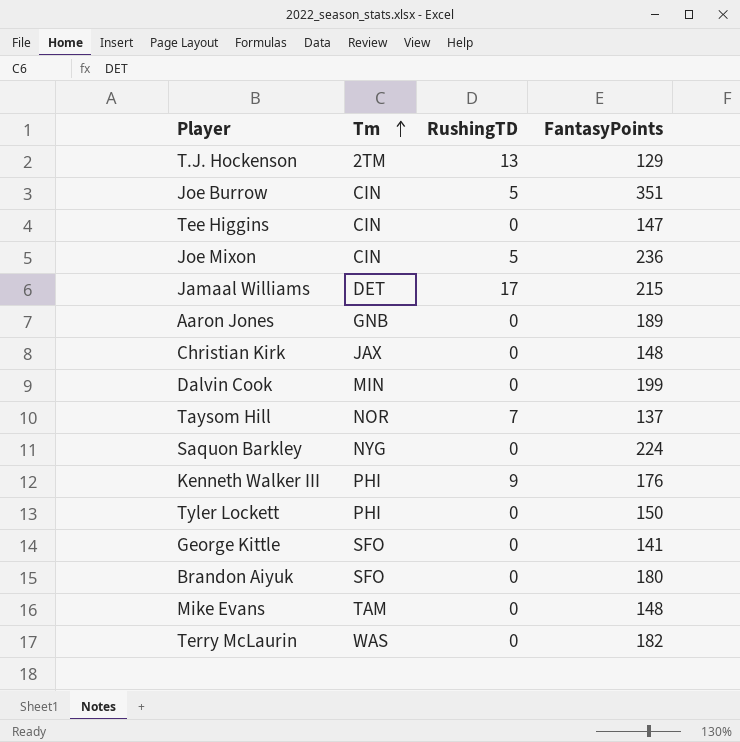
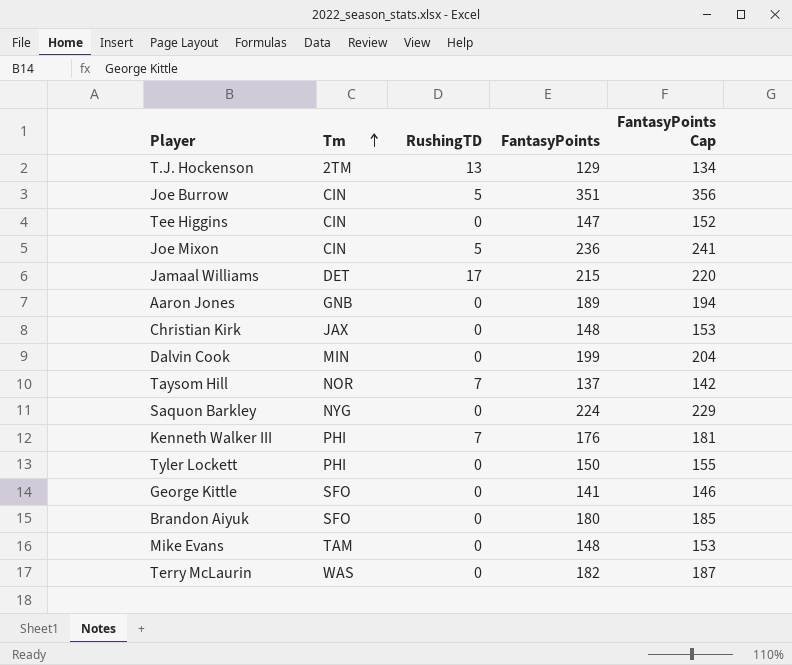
column FantasyPoints Cap | formula: none -> [FantasyPoints] + 5
Kenneth Walker III | RushingTD: 9 -> 7

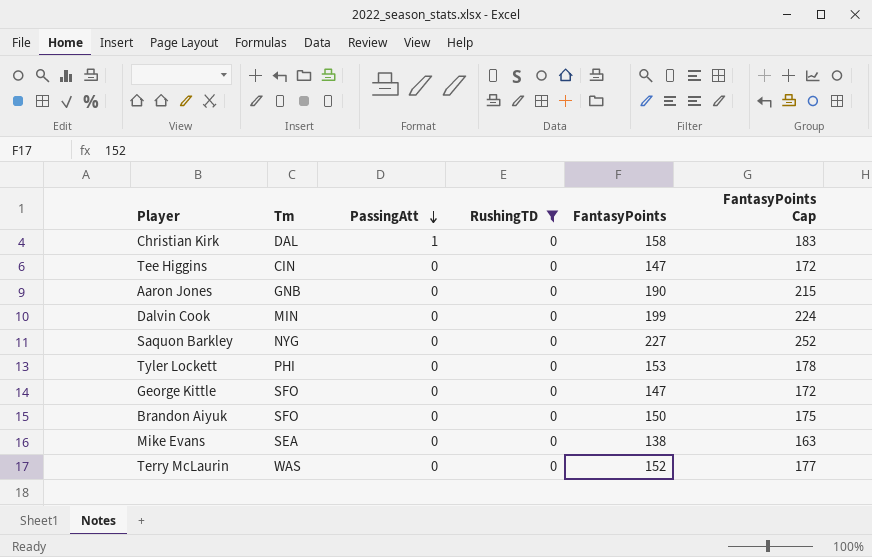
filter: none -> RushingTD = 0
row order: Tm ascending -> PassingAtt descending
column PassingAtt | position: none -> 3
column FantasyPoints Cap | formula: [FantasyPoints] + 5 -> [FantasyPoints] + 25
Christian Kirk | Tm: JAX -> DAL
Christian Kirk | FantasyPoints: 148 -> 158
Aaron Jones | FantasyPoints: 189 -> 190
Saquon Barkley | FantasyPoints: 224 -> 227
Tyler Lockett | FantasyPoints: 150 -> 153
George Kittle | FantasyPoints: 141 -> 147
Brandon Aiyuk | FantasyPoints: 180 -> 150
Mike Evans | Tm: TAM -> SEA
Mike Evans | FantasyPoints: 148 -> 138
Terry McLaurin | FantasyPoints: 182 -> 152

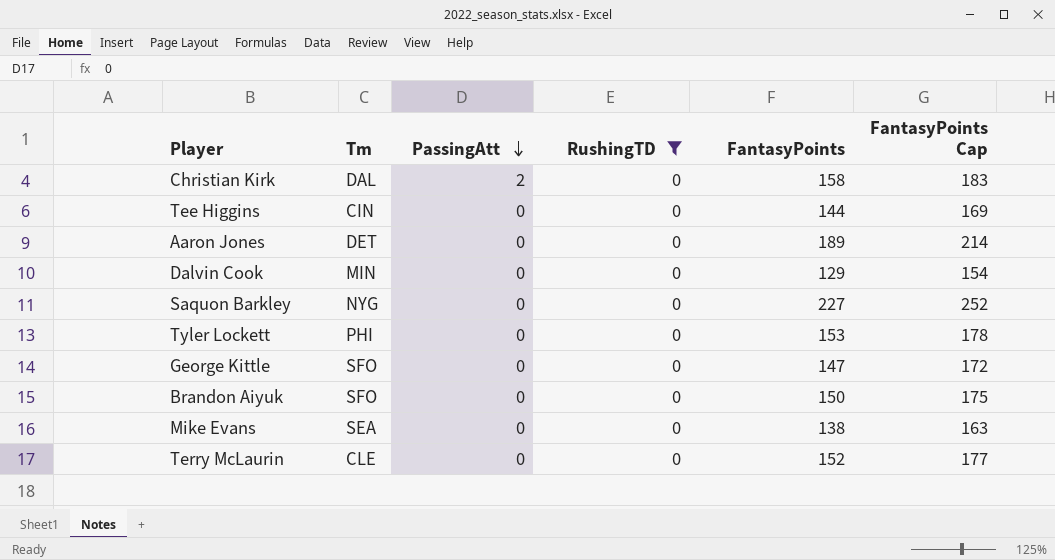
Christian Kirk | PassingAtt: 1 -> 2
Tee Higgins | FantasyPoints: 147 -> 144
Tee Higgins | FantasyPoints Cap: 172 -> 169
Aaron Jones | Tm: GNB -> DET
Aaron Jones | FantasyPoints: 190 -> 189
Aaron Jones | FantasyPoints Cap: 215 -> 214
Dalvin Cook | FantasyPoints: 199 -> 129
Dalvin Cook | FantasyPoints Cap: 224 -> 154
Terry McLaurin | Tm: WAS -> CLE

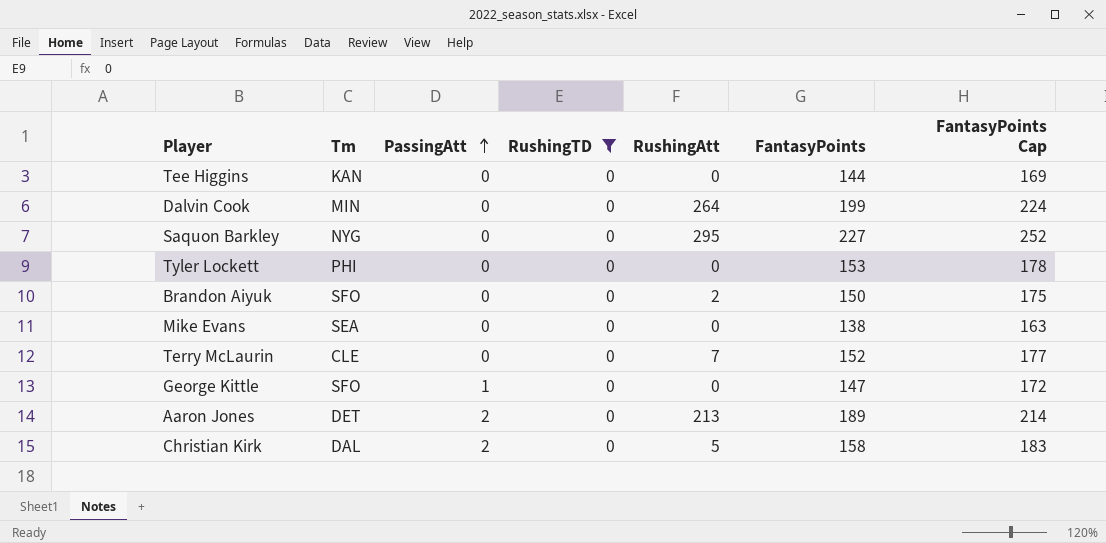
row order: PassingAtt descending -> PassingAtt ascending
column RushingAtt | position: none -> 5
Tee Higgins | Tm: CIN -> KAN
Dalvin Cook | FantasyPoints: 129 -> 199
Dalvin Cook | FantasyPoints Cap: 154 -> 224
George Kittle | PassingAtt: 0 -> 1
Aaron Jones | PassingAtt: 0 -> 2

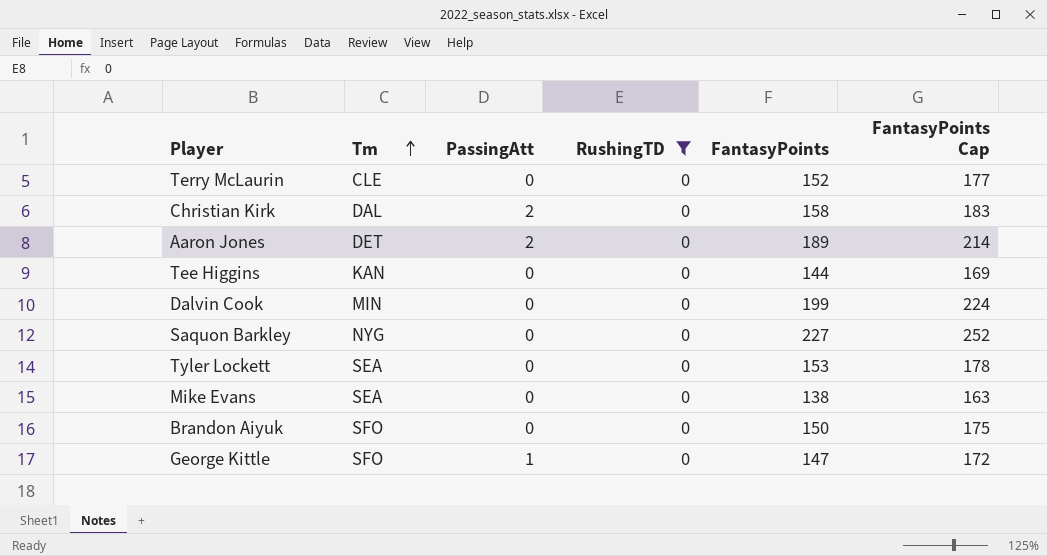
row order: PassingAtt ascending -> Tm ascending
column RushingAtt | position: 5 -> none
Tyler Lockett | Tm: PHI -> SEA

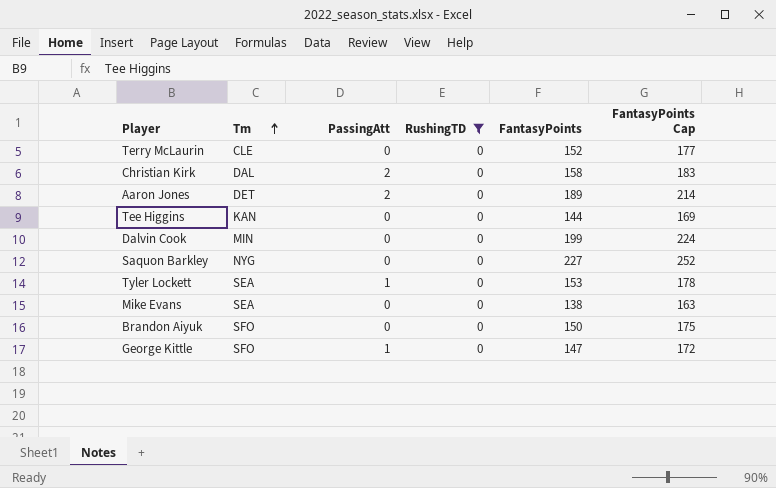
Tyler Lockett | PassingAtt: 0 -> 1

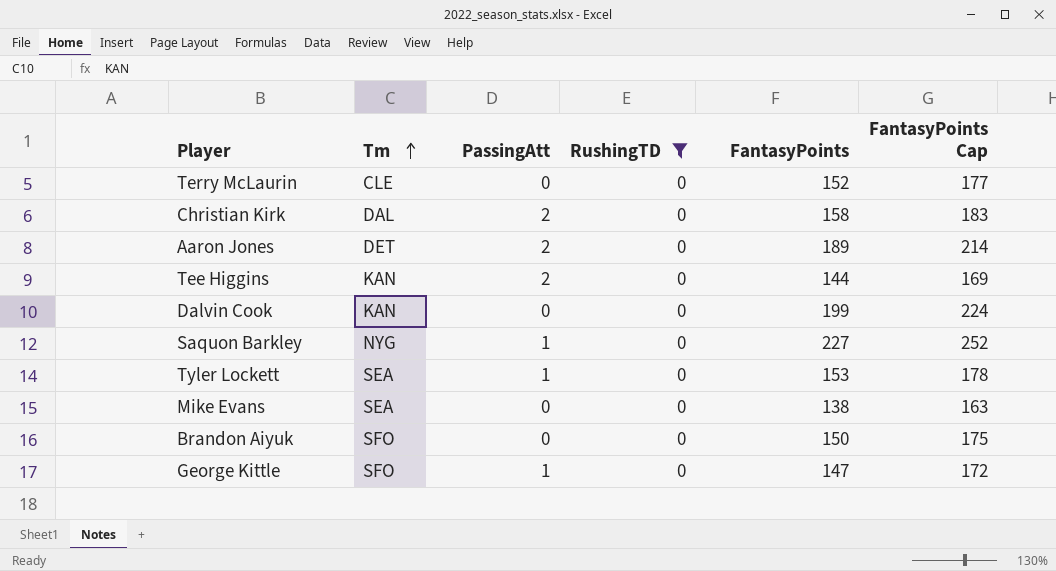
Tee Higgins | PassingAtt: 0 -> 2
Dalvin Cook | Tm: MIN -> KAN
Saquon Barkley | PassingAtt: 0 -> 1

